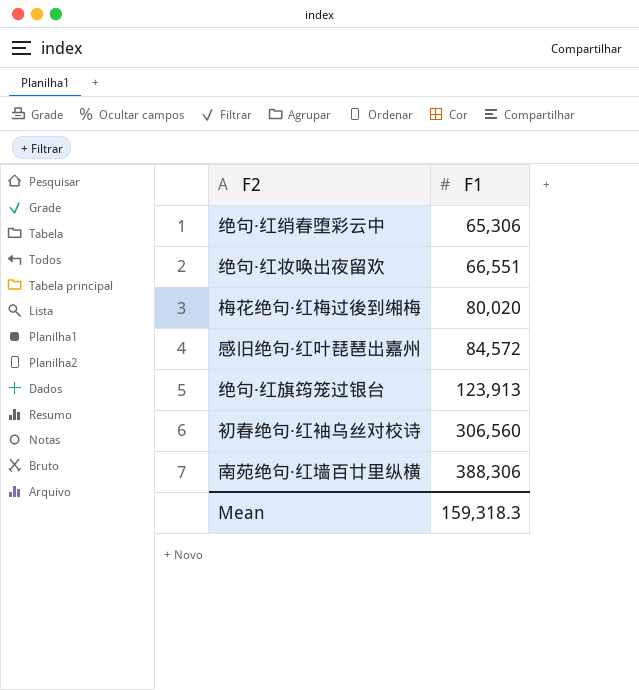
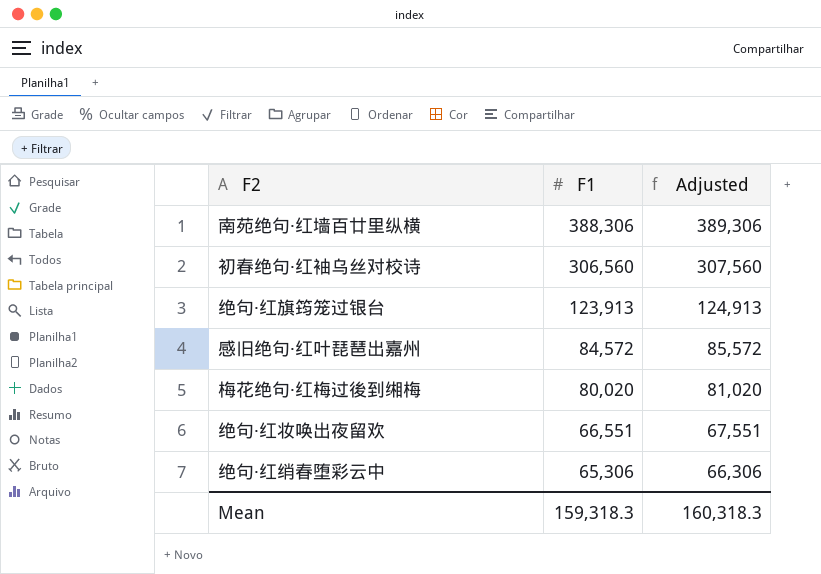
row order: F1 ascending -> F1 descending
column Adjusted | formula: none -> [F1] + 1000

